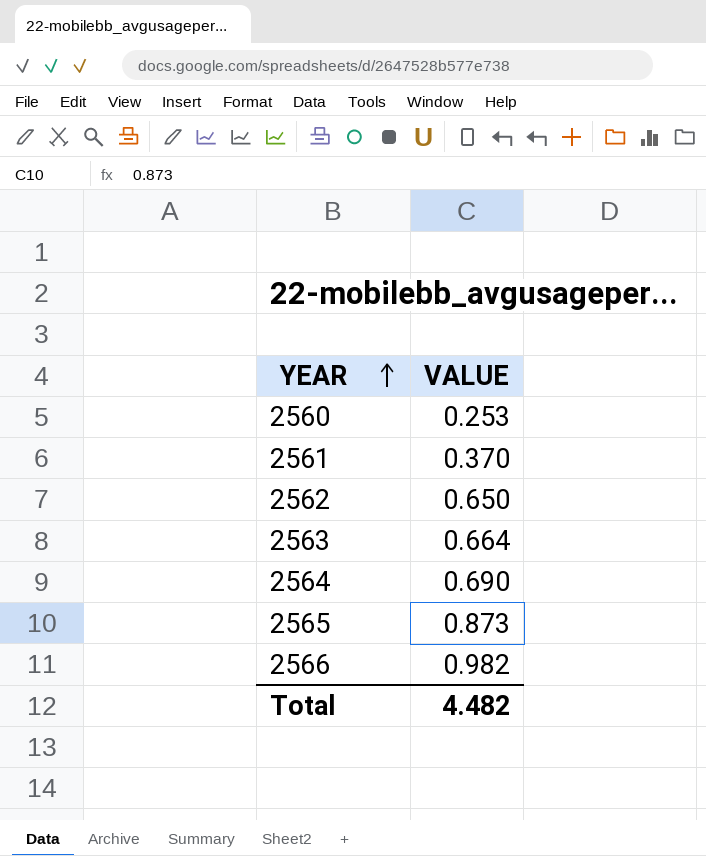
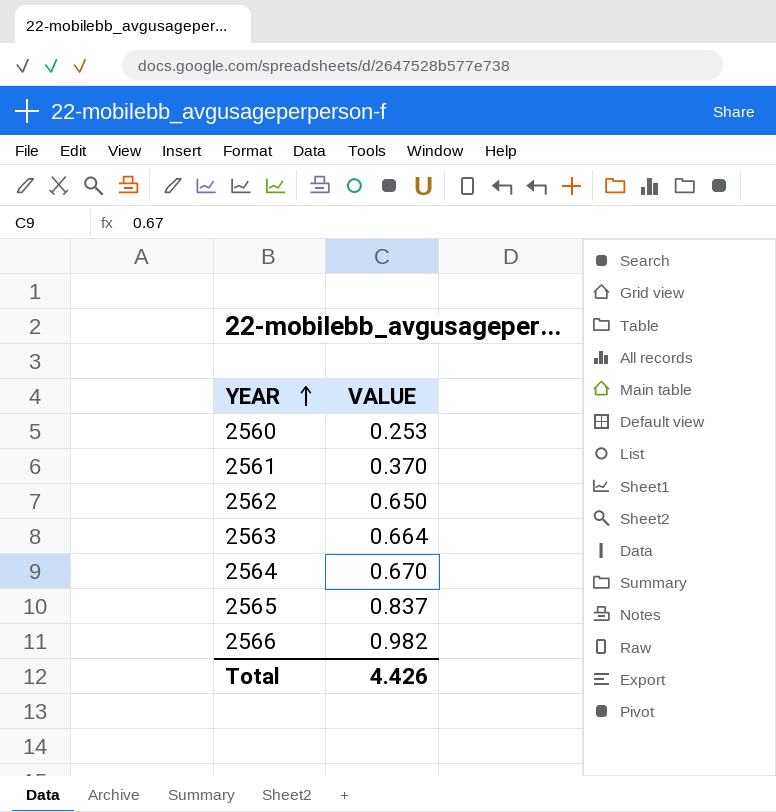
2564 | VALUE: 0.690 -> 0.670
2565 | VALUE: 0.873 -> 0.837
Total | VALUE: 4.482 -> 4.426

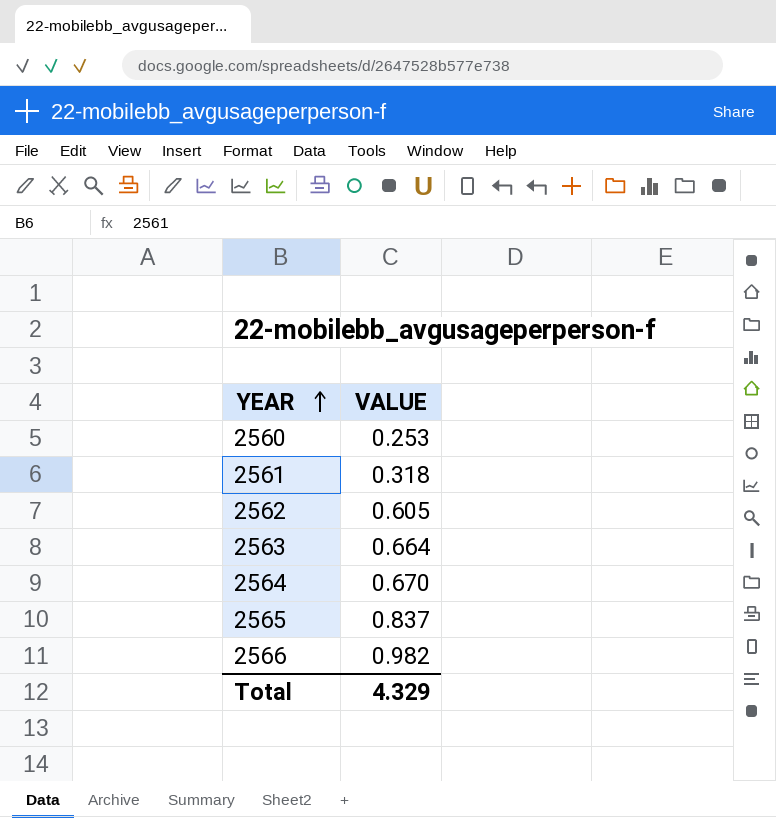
2561 | VALUE: 0.370 -> 0.318
2562 | VALUE: 0.650 -> 0.605
Total | VALUE: 4.426 -> 4.329

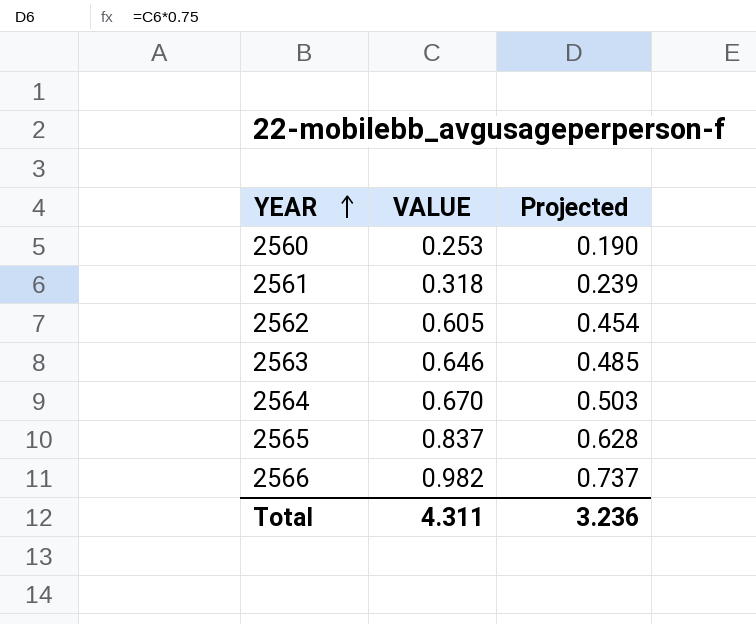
column Projected | formula: none -> [VALUE] * 0.75
2563 | VALUE: 0.664 -> 0.646
Total | VALUE: 4.329 -> 4.311

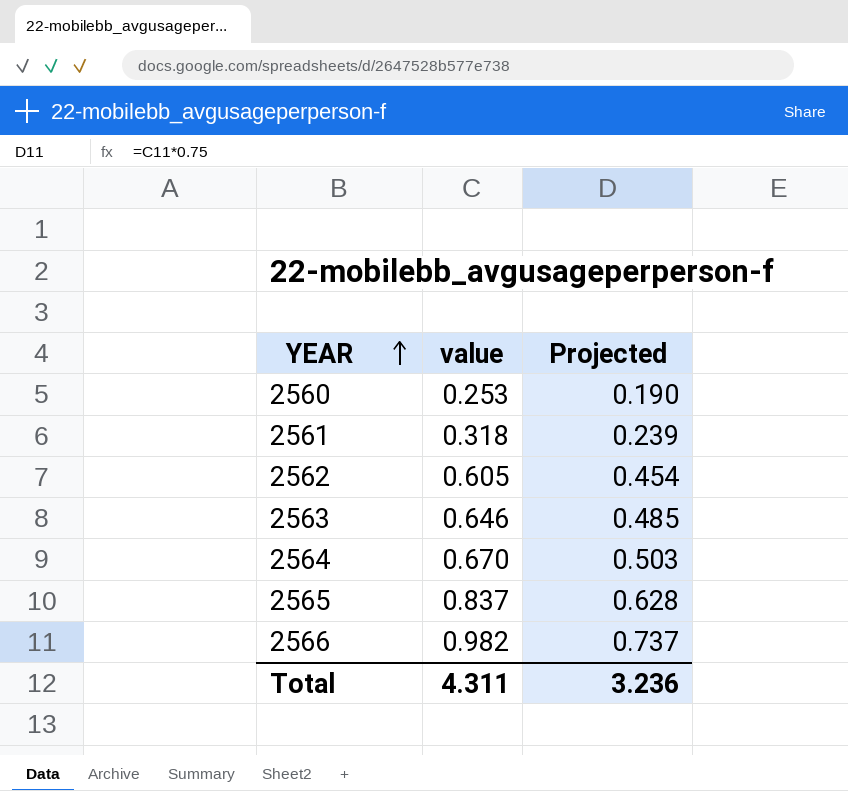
column name: VALUE -> value

